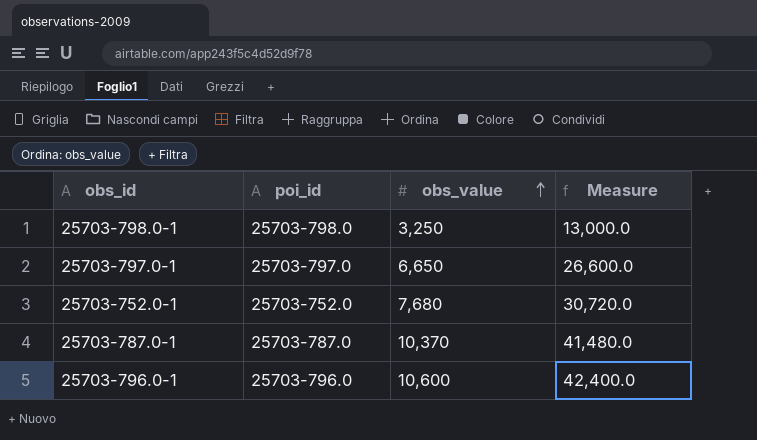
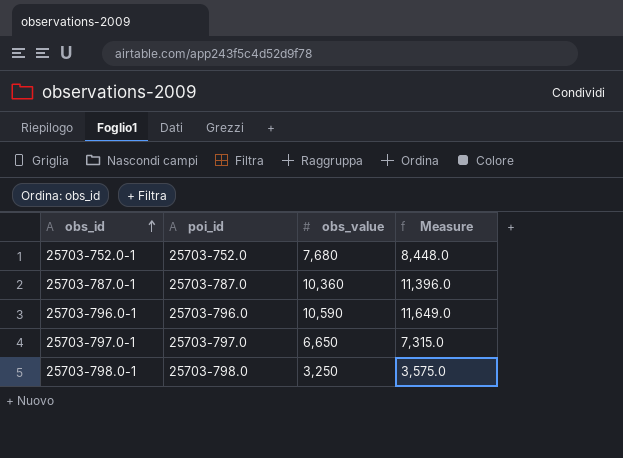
row order: obs_value ascending -> obs_id ascending
column Measure | formula: [obs_value] * 4 -> [obs_value] * 1.1
25703-787.0-1 | obs_value: 10,370 -> 10,360
25703-796.0-1 | obs_value: 10,600 -> 10,590

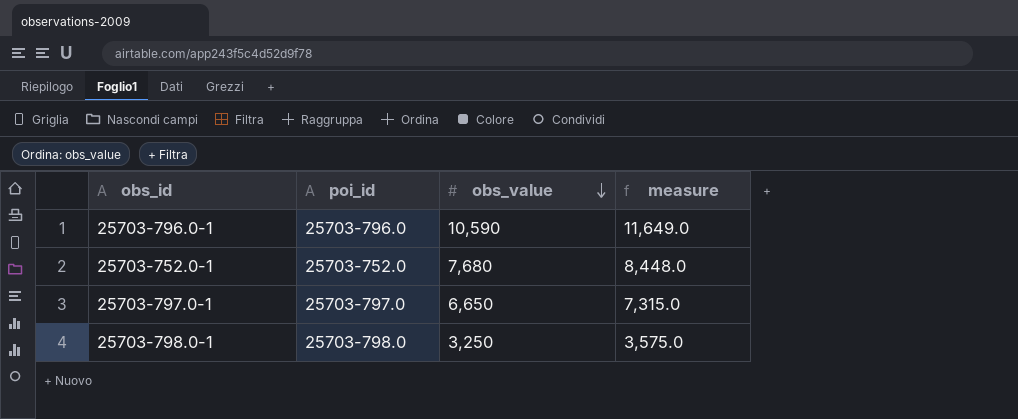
row order: obs_id ascending -> obs_value descending
column name: Measure -> measure
row 25703-787.0-1: 25703-787.0 | 10,360 | 11,396.0 -> none

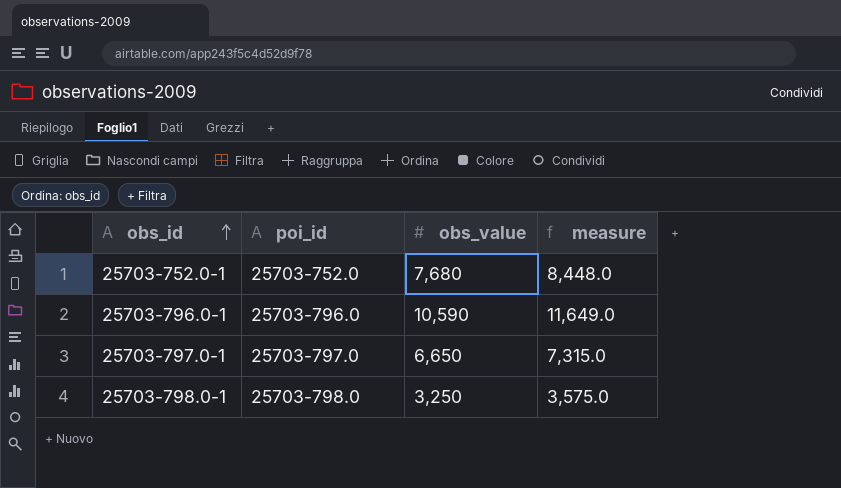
row order: obs_value descending -> obs_id ascending

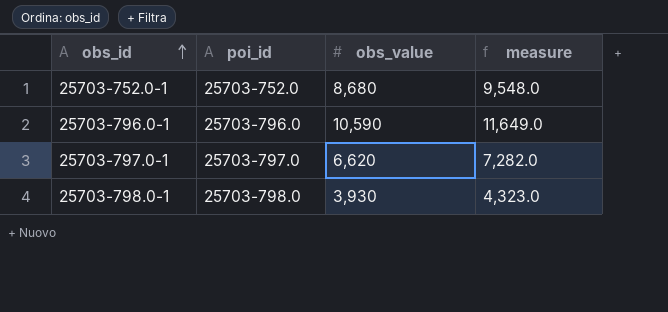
25703-752.0-1 | obs_value: 7,680 -> 8,680
25703-752.0-1 | measure: 8,448.0 -> 9,548.0
25703-797.0-1 | obs_value: 6,650 -> 6,620
25703-797.0-1 | measure: 7,315.0 -> 7,282.0
25703-798.0-1 | obs_value: 3,250 -> 3,930
25703-798.0-1 | measure: 3,575.0 -> 4,323.0

